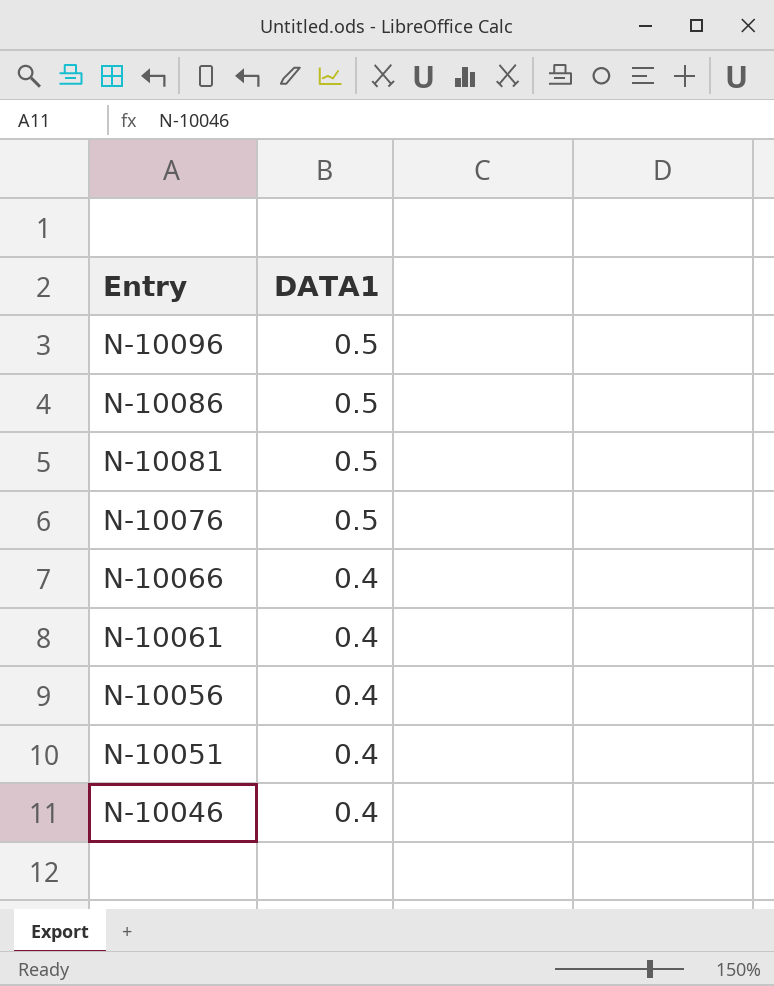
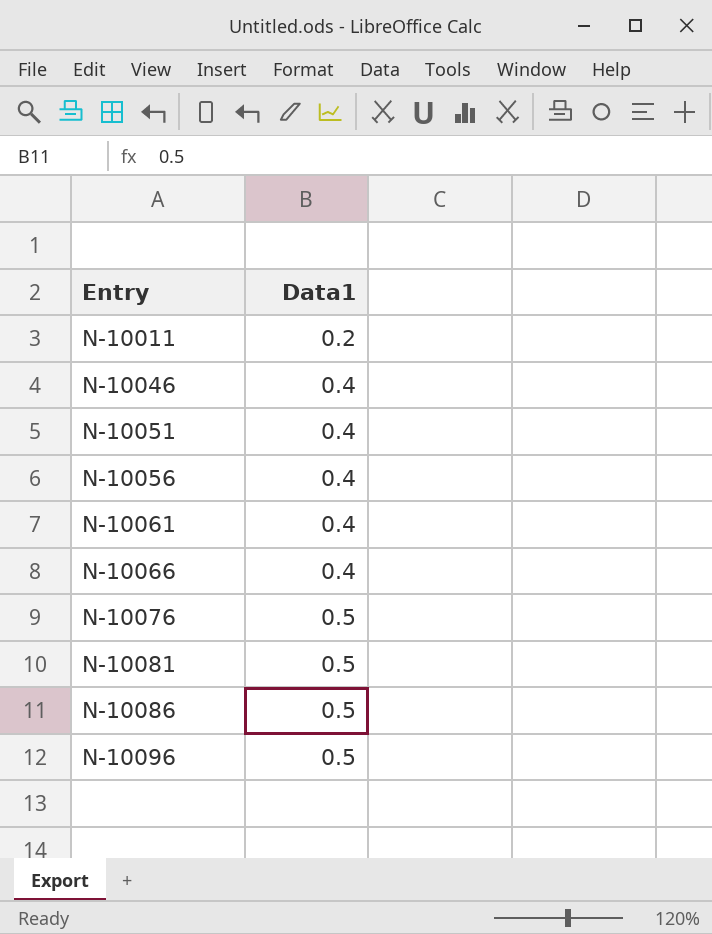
row order: Entry descending -> Entry ascending
column name: DATA1 -> Data1
row N-10011: none -> 0.2

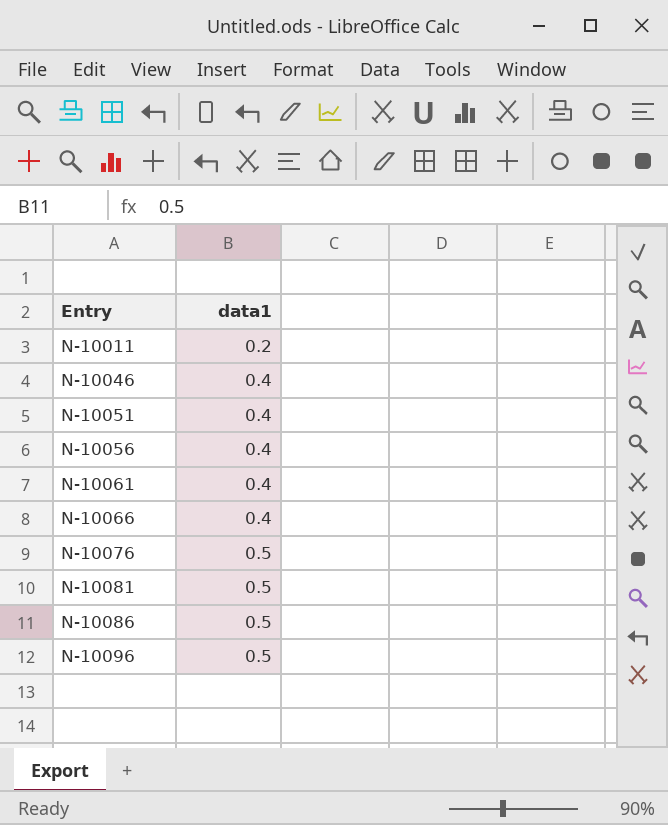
column name: Data1 -> data1

